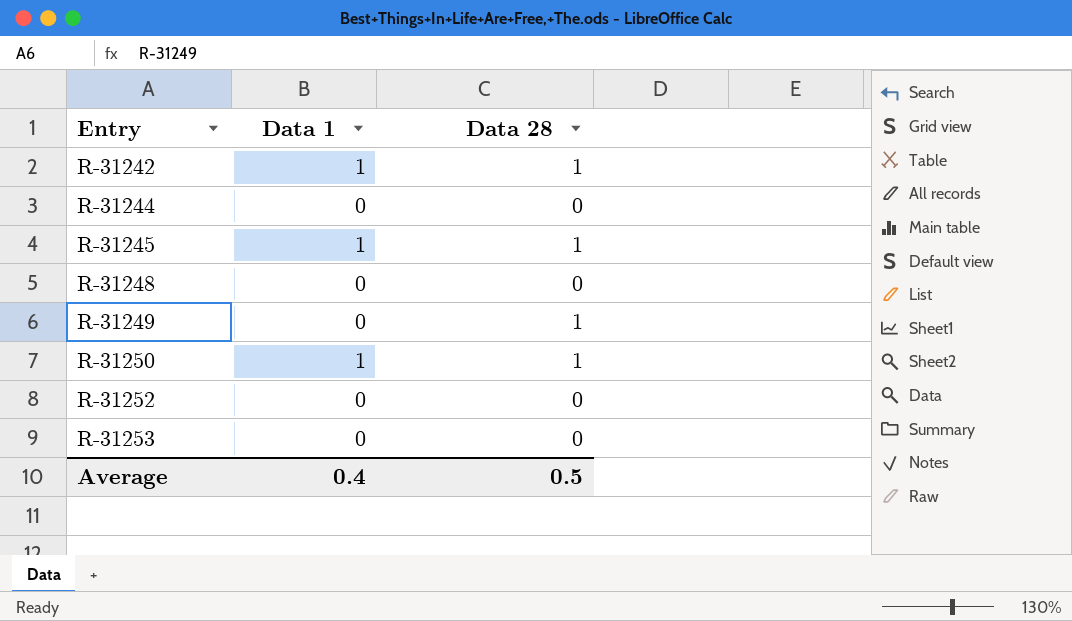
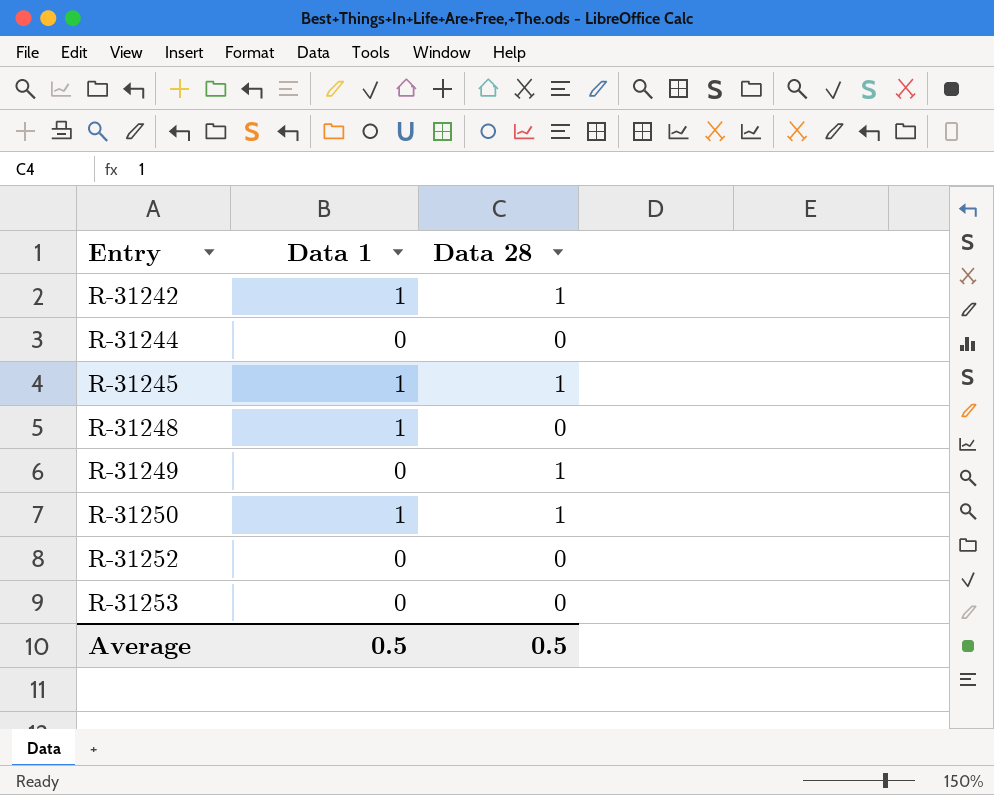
R-31248 | Data 1: 0 -> 1
Average | Data 1: 0.4 -> 0.5

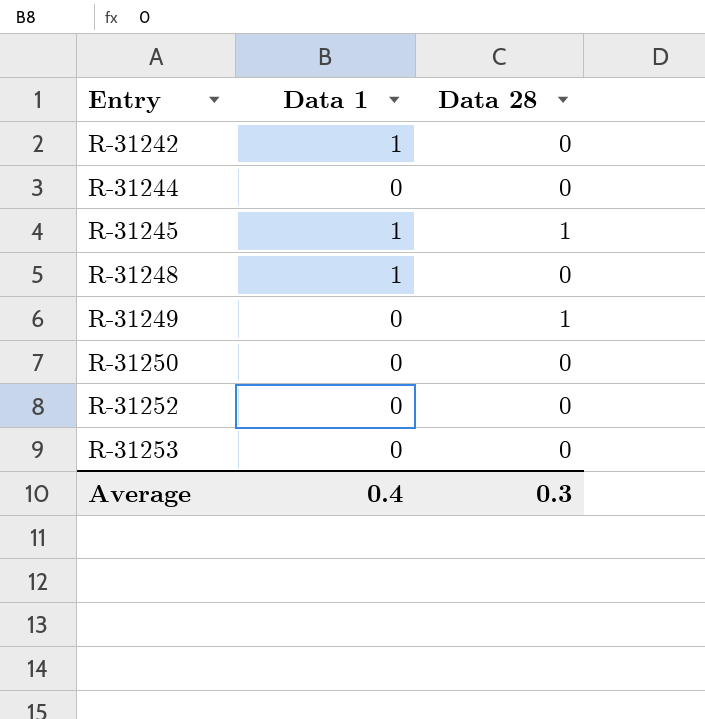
R-31242 | Data 28: 1 -> 0
R-31250 | Data 1: 1 -> 0
R-31250 | Data 28: 1 -> 0
Average | Data 1: 0.5 -> 0.4
Average | Data 28: 0.5 -> 0.3

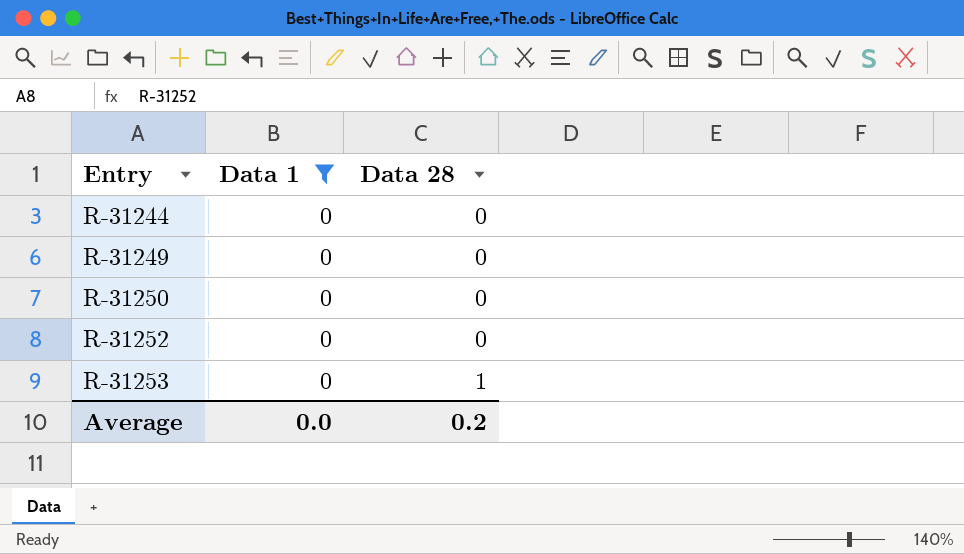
filter: none -> Data 1 = 0
R-31249 | Data 28: 1 -> 0
R-31253 | Data 28: 0 -> 1
Average | Data 1: 0.4 -> 0.0
Average | Data 28: 0.3 -> 0.2

